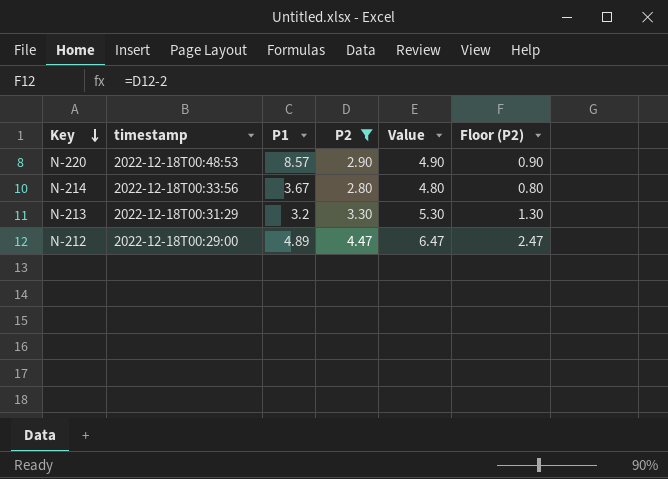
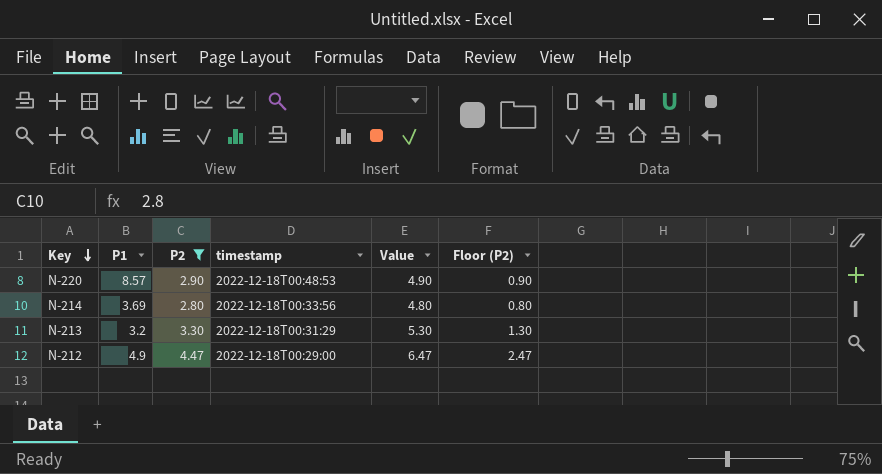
column timestamp | position: 2 -> 4
N-214 | P1: 3.67 -> 3.69
N-212 | P1: 4.89 -> 4.9

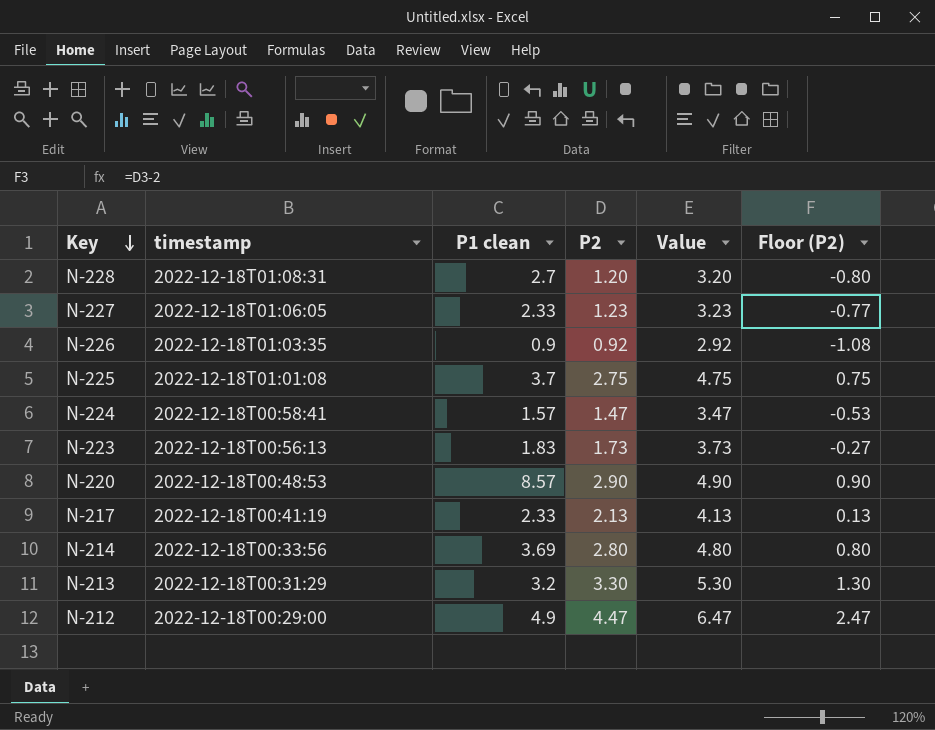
filter: P2 >= 2.80 -> none
column timestamp | position: 4 -> 2
column name: P1 -> P1 clean

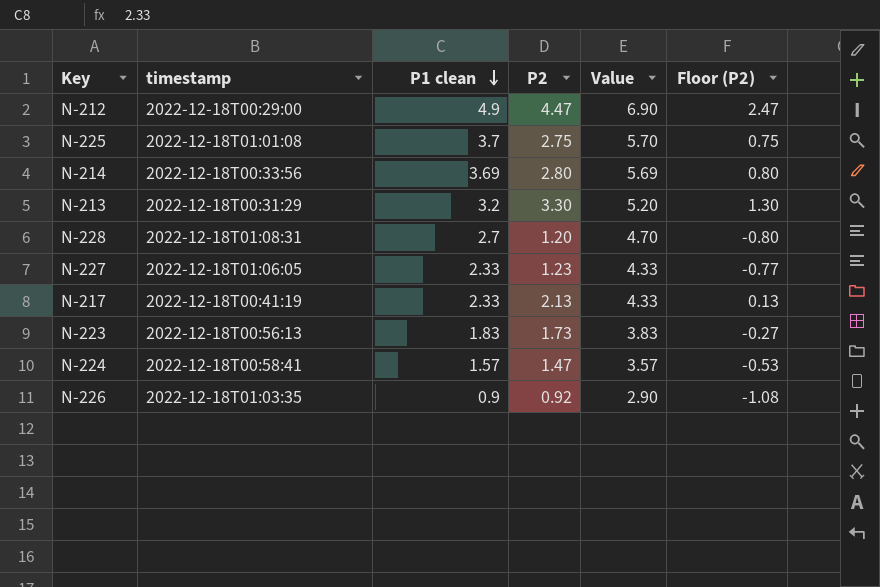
row order: Key descending -> P1 clean descending
column Value | formula: [P2] + 2 -> [P1 clean] + 2
row N-220: 2022-12-18T00:48:53 | 8.57 | 2.90 | 4.90 | 0.90 -> none

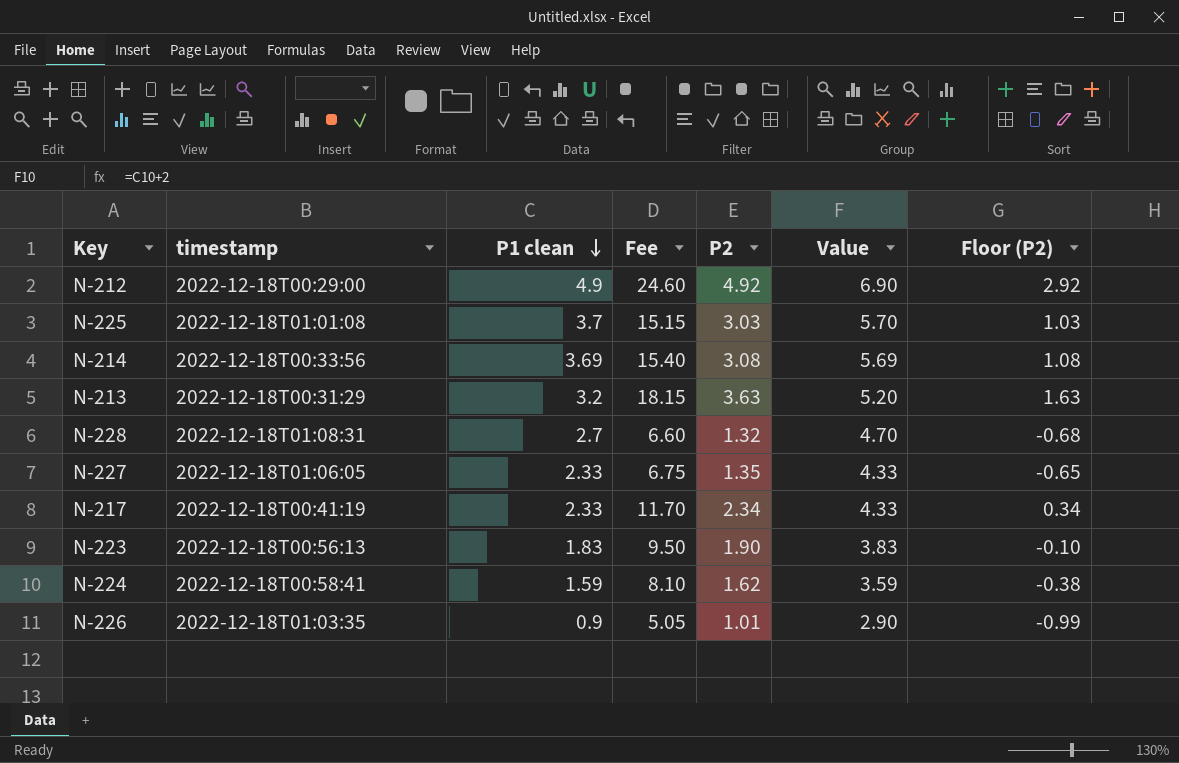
column Fee | formula: none -> [P2] * 5
N-212 | P2: 4.47 -> 4.92
N-212 | Floor (P2): 2.47 -> 2.92
N-225 | P2: 2.75 -> 3.03
N-225 | Floor (P2): 0.75 -> 1.03
N-214 | P2: 2.80 -> 3.08
N-214 | Floor (P2): 0.80 -> 1.08
N-213 | P2: 3.30 -> 3.63
N-213 | Floor (P2): 1.30 -> 1.63
N-228 | P2: 1.20 -> 1.32
N-228 | Floor (P2): -0.80 -> -0.68
N-227 | P2: 1.23 -> 1.35
N-227 | Floor (P2): -0.77 -> -0.65
N-217 | P2: 2.13 -> 2.34
N-217 | Floor (P2): 0.13 -> 0.34
N-223 | P2: 1.73 -> 1.90
N-223 | Floor (P2): -0.27 -> -0.10
N-224 | P1 clean: 1.57 -> 1.59
N-224 | P2: 1.47 -> 1.62
N-224 | Value: 3.57 -> 3.59
N-224 | Floor (P2): -0.53 -> -0.38
N-226 | P2: 0.92 -> 1.01
N-226 | Floor (P2): -1.08 -> -0.99

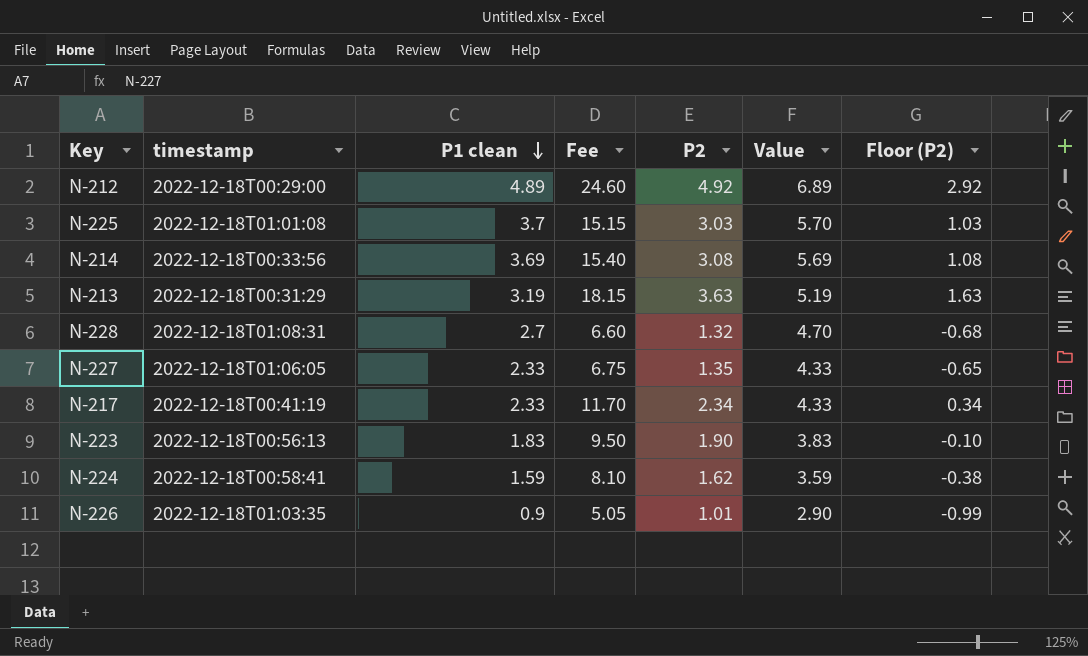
N-212 | P1 clean: 4.9 -> 4.89
N-212 | Value: 6.90 -> 6.89
N-213 | P1 clean: 3.2 -> 3.19
N-213 | Value: 5.20 -> 5.19

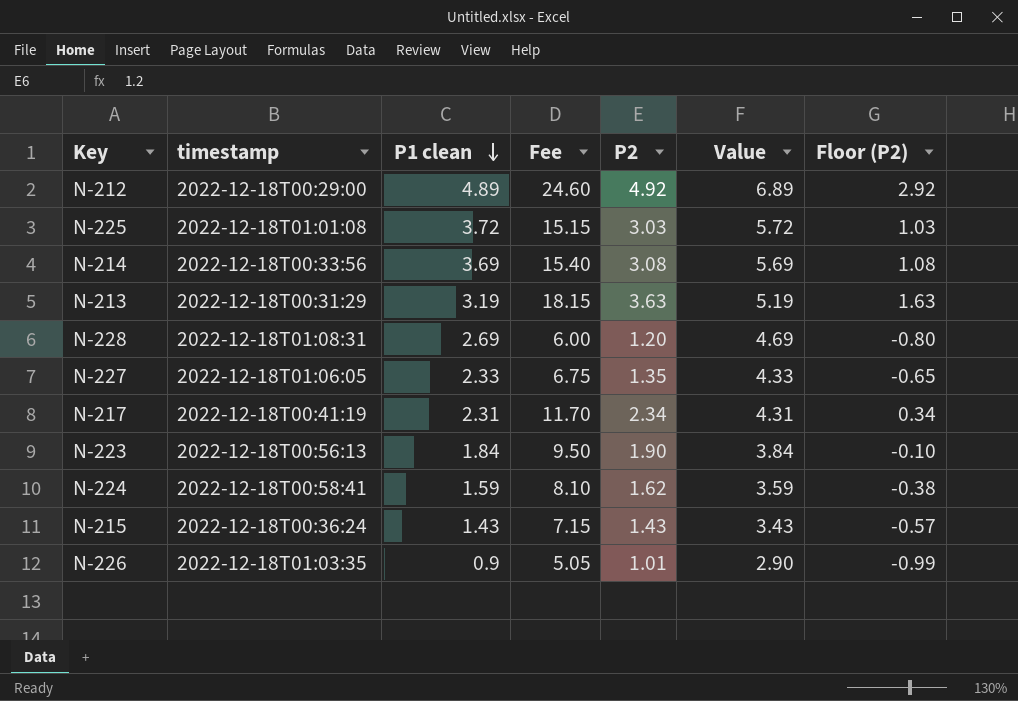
N-225 | P1 clean: 3.7 -> 3.72
N-225 | Value: 5.70 -> 5.72
N-228 | P1 clean: 2.7 -> 2.69
N-228 | Fee: 6.60 -> 6.00
N-228 | P2: 1.32 -> 1.20
N-228 | Value: 4.70 -> 4.69
N-228 | Floor (P2): -0.68 -> -0.80
N-217 | P1 clean: 2.33 -> 2.31
N-217 | Value: 4.33 -> 4.31
N-223 | P1 clean: 1.83 -> 1.84
N-223 | Value: 3.83 -> 3.84
row N-215: none -> 2022-12-18T00:36:24 | 1.43 | 7.15 | 1.43 | 3.43 | -0.57

